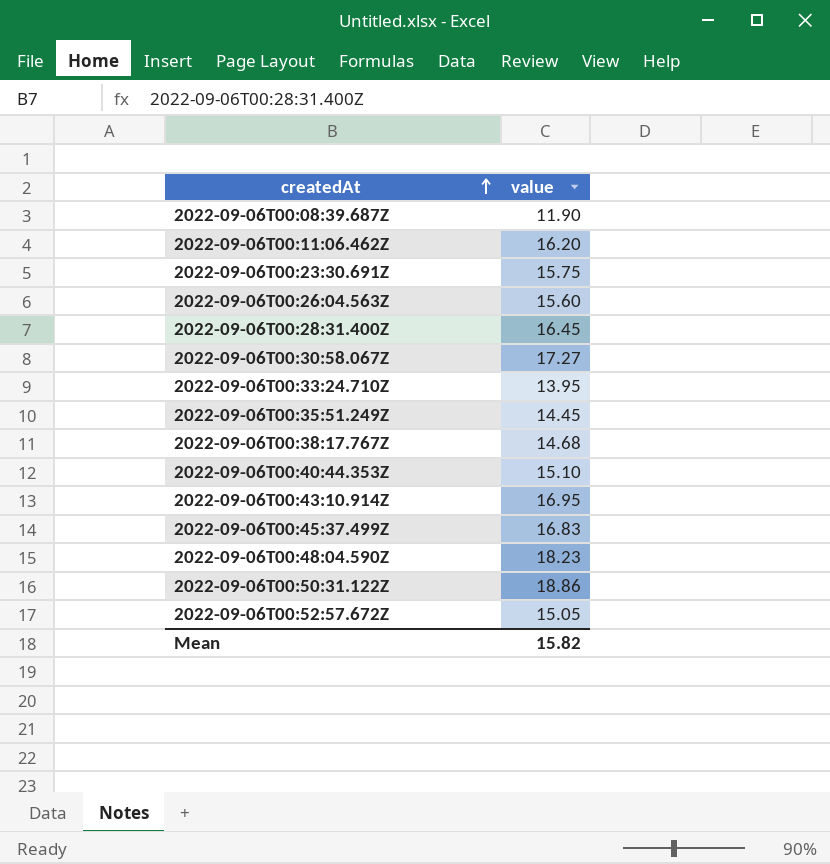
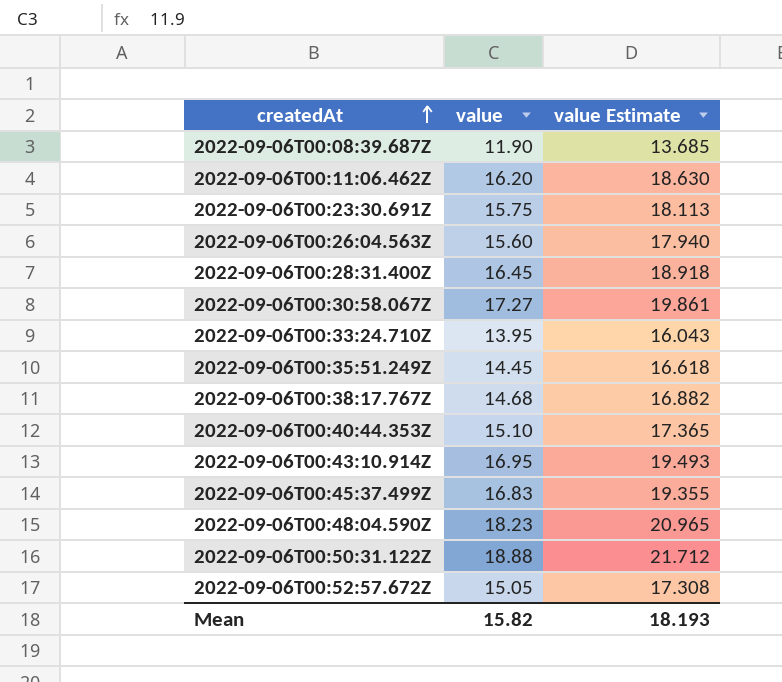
column value Estimate | formula: none -> [value] * 1.15
2022-09-06T00:50:31.122Z | value: 18.86 -> 18.88

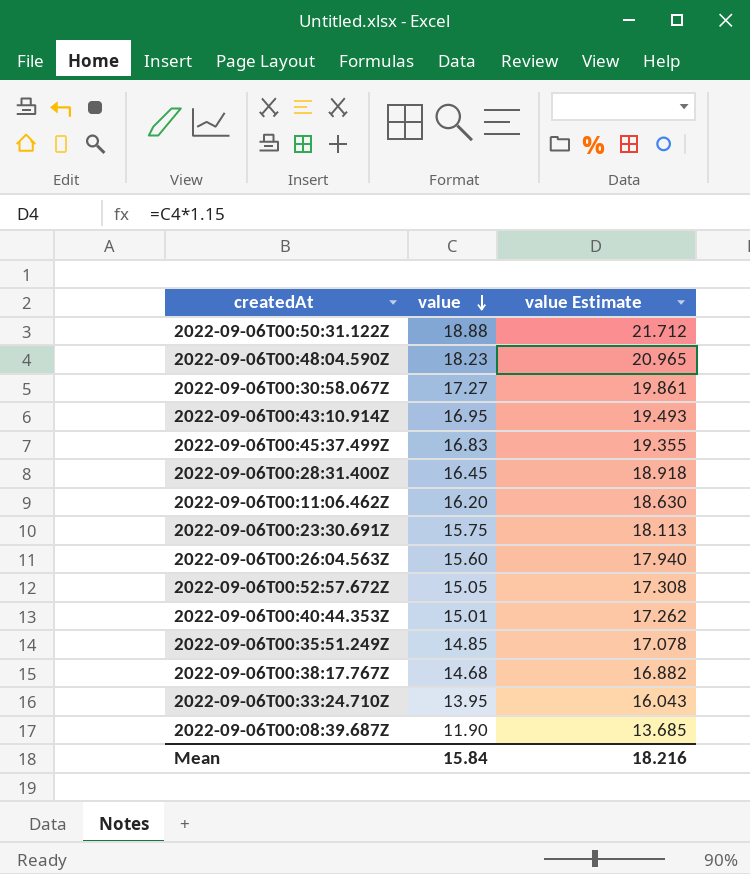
row order: createdAt ascending -> value descending
2022-09-06T00:40:44.353Z | value: 15.10 -> 15.01
2022-09-06T00:40:44.353Z | value Estimate: 17.365 -> 17.262
2022-09-06T00:35:51.249Z | value: 14.45 -> 14.85
2022-09-06T00:35:51.249Z | value Estimate: 16.618 -> 17.078
Mean | value: 15.82 -> 15.84
Mean | value Estimate: 18.193 -> 18.216

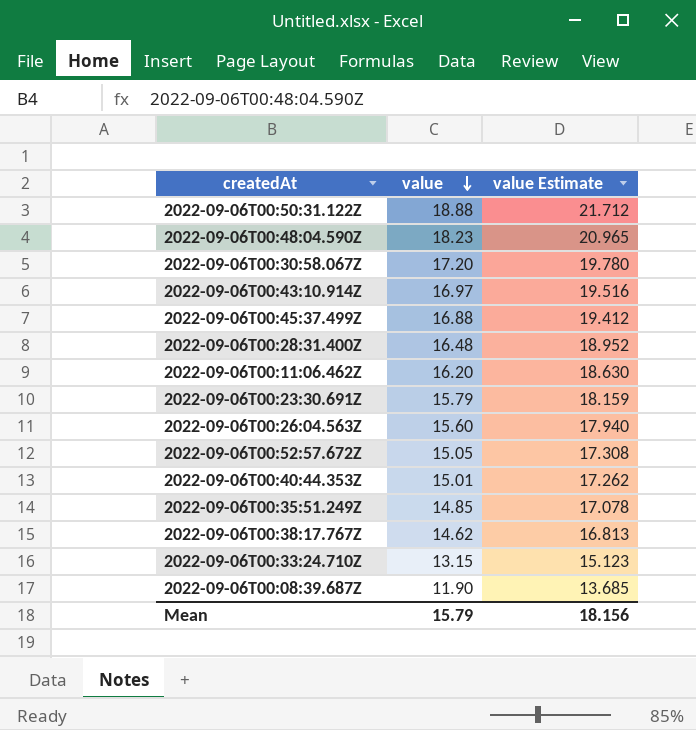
2022-09-06T00:30:58.067Z | value: 17.27 -> 17.20
2022-09-06T00:30:58.067Z | value Estimate: 19.861 -> 19.780
2022-09-06T00:43:10.914Z | value: 16.95 -> 16.97
2022-09-06T00:43:10.914Z | value Estimate: 19.493 -> 19.516
2022-09-06T00:45:37.499Z | value: 16.83 -> 16.88
2022-09-06T00:45:37.499Z | value Estimate: 19.355 -> 19.412
2022-09-06T00:28:31.400Z | value: 16.45 -> 16.48
2022-09-06T00:28:31.400Z | value Estimate: 18.918 -> 18.952
2022-09-06T00:23:30.691Z | value: 15.75 -> 15.79
2022-09-06T00:23:30.691Z | value Estimate: 18.113 -> 18.159
2022-09-06T00:38:17.767Z | value: 14.68 -> 14.62
2022-09-06T00:38:17.767Z | value Estimate: 16.882 -> 16.813
2022-09-06T00:33:24.710Z | value: 13.95 -> 13.15
2022-09-06T00:33:24.710Z | value Estimate: 16.043 -> 15.123
Mean | value: 15.84 -> 15.79
Mean | value Estimate: 18.216 -> 18.156

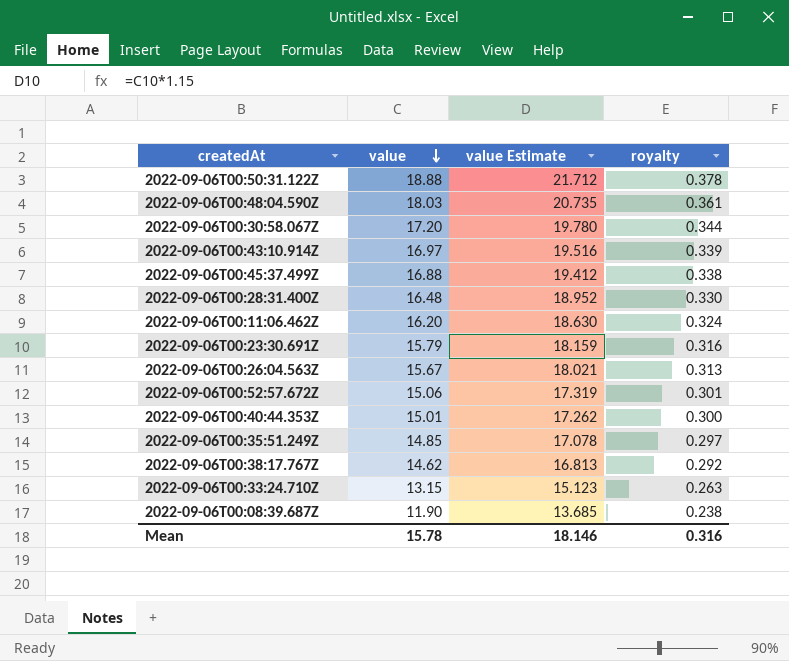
column royalty | formula: none -> [value] * 0.02
2022-09-06T00:48:04.590Z | value: 18.23 -> 18.03
2022-09-06T00:48:04.590Z | value Estimate: 20.965 -> 20.735
2022-09-06T00:26:04.563Z | value: 15.60 -> 15.67
2022-09-06T00:26:04.563Z | value Estimate: 17.940 -> 18.021
2022-09-06T00:52:57.672Z | value: 15.05 -> 15.06
2022-09-06T00:52:57.672Z | value Estimate: 17.308 -> 17.319
Mean | value: 15.79 -> 15.78
Mean | value Estimate: 18.156 -> 18.146

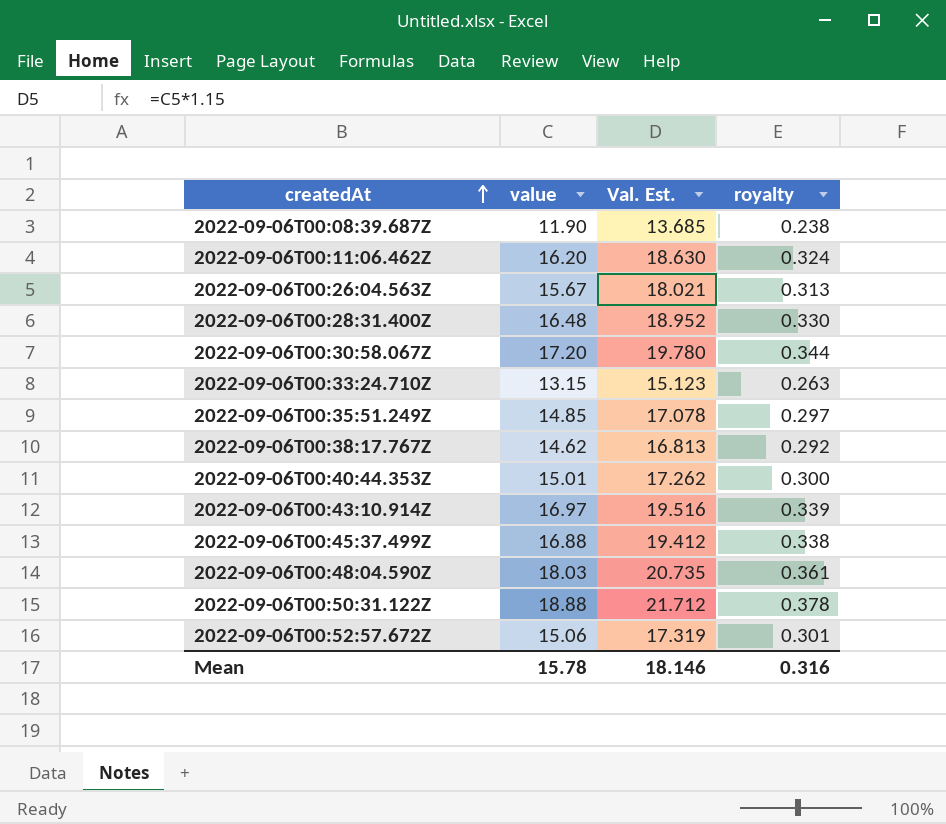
row order: value descending -> createdAt ascending
column name: value Estimate -> Val. Est.
row 2022-09-06T00:23:30.691Z: 15.79 | 18.159 | 0.316 -> none

